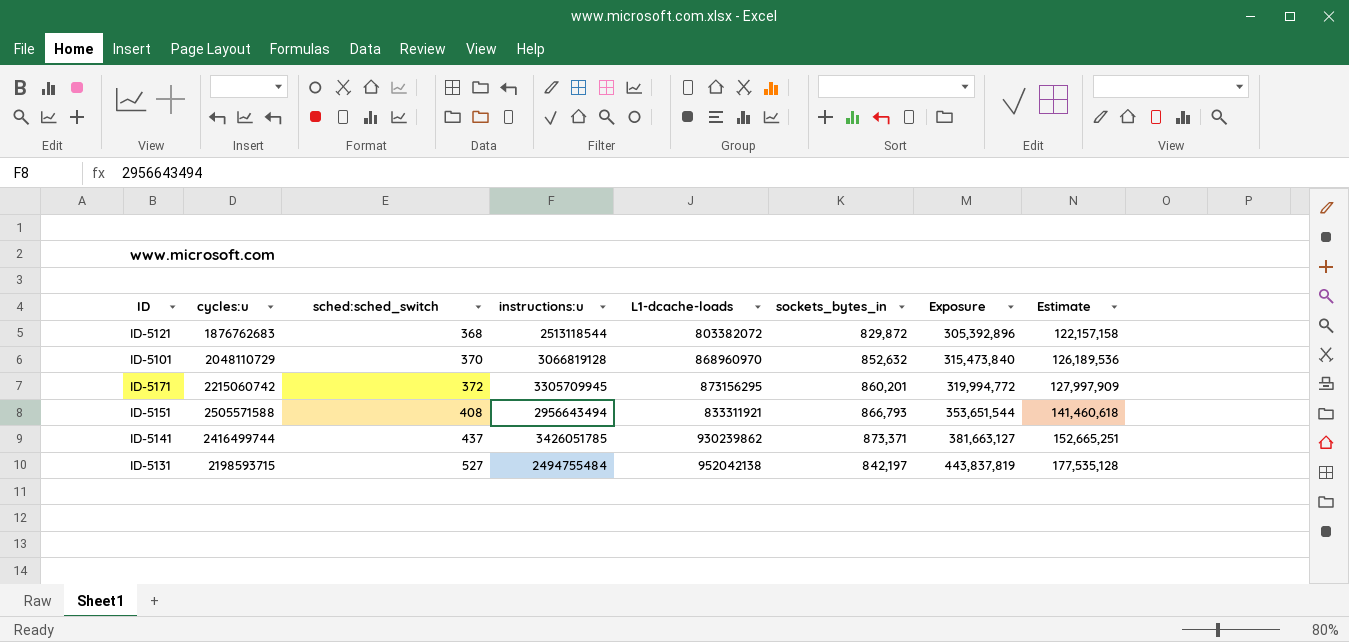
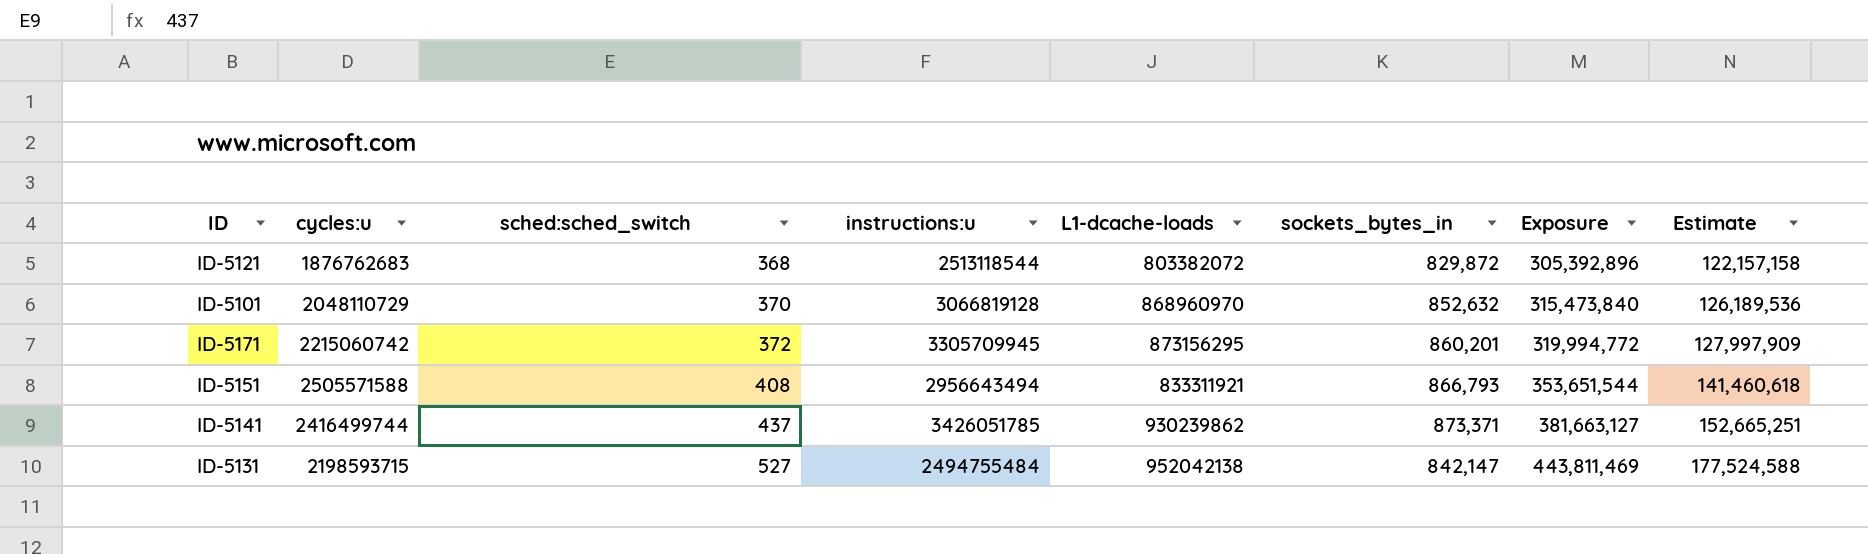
ID-5131 | sockets_bytes_in: 842,197 -> 842,147
ID-5131 | Exposure: 443,837,819 -> 443,811,469
ID-5131 | Estimate: 177,535,128 -> 177,524,588

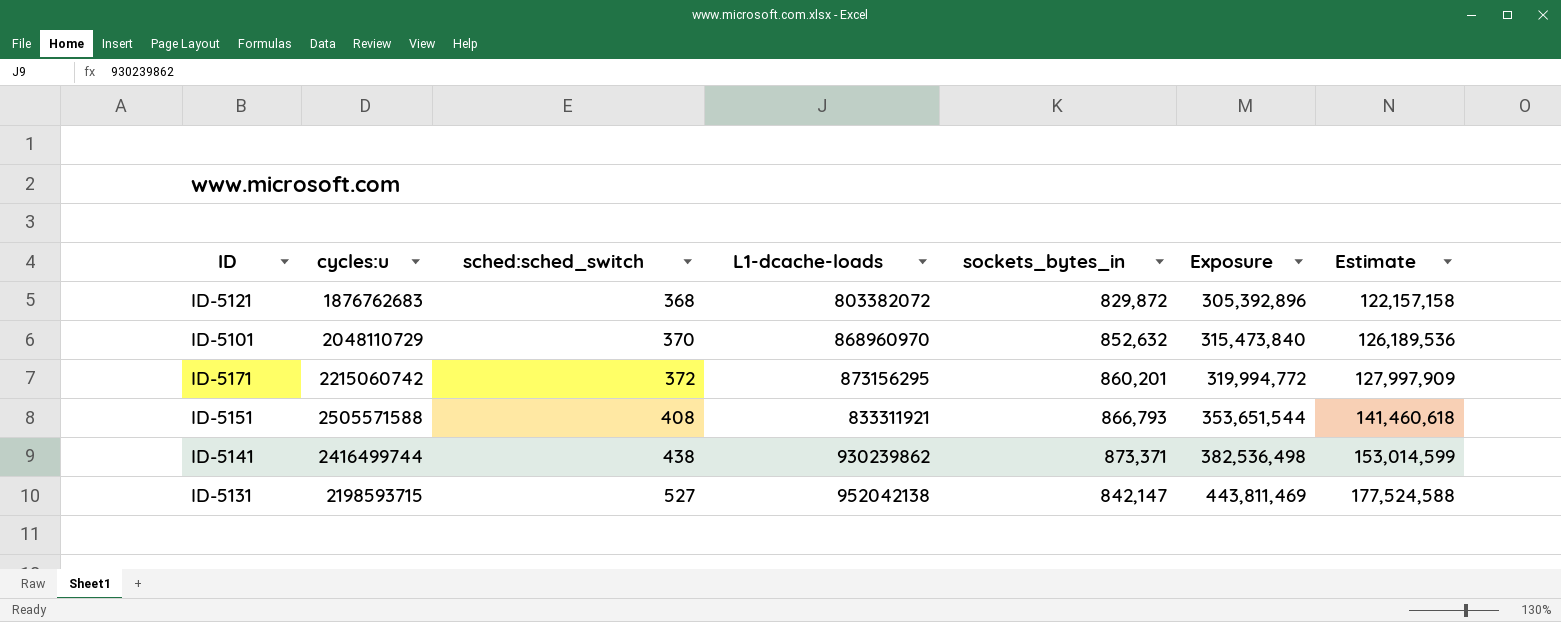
column instructions:u | position: 4 -> none
ID-5141 | sched:sched_switch: 437 -> 438
ID-5141 | Exposure: 381,663,127 -> 382,536,498
ID-5141 | Estimate: 152,665,251 -> 153,014,599

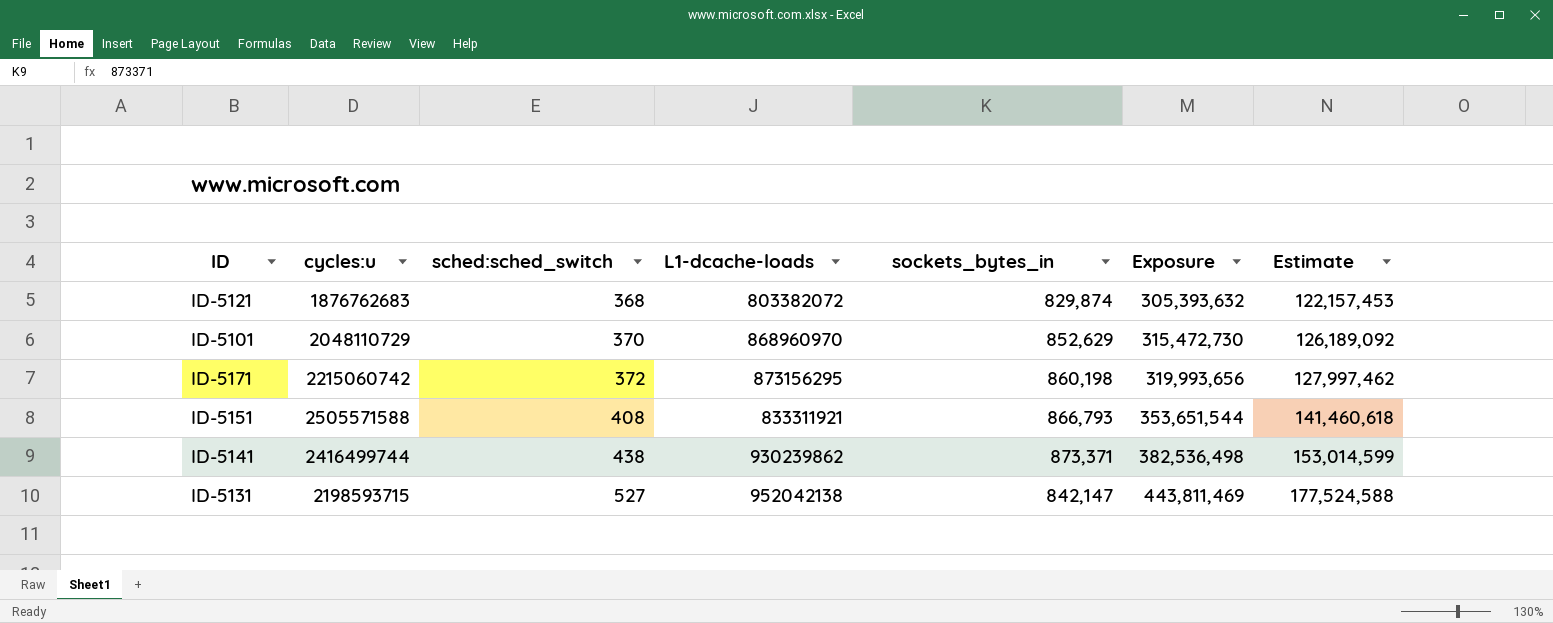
ID-5121 | sockets_bytes_in: 829,872 -> 829,874
ID-5121 | Exposure: 305,392,896 -> 305,393,632
ID-5121 | Estimate: 122,157,158 -> 122,157,453
ID-5101 | sockets_bytes_in: 852,632 -> 852,629
ID-5101 | Exposure: 315,473,840 -> 315,472,730
ID-5101 | Estimate: 126,189,536 -> 126,189,092
ID-5171 | sockets_bytes_in: 860,201 -> 860,198
ID-5171 | Exposure: 319,994,772 -> 319,993,656
ID-5171 | Estimate: 127,997,909 -> 127,997,462

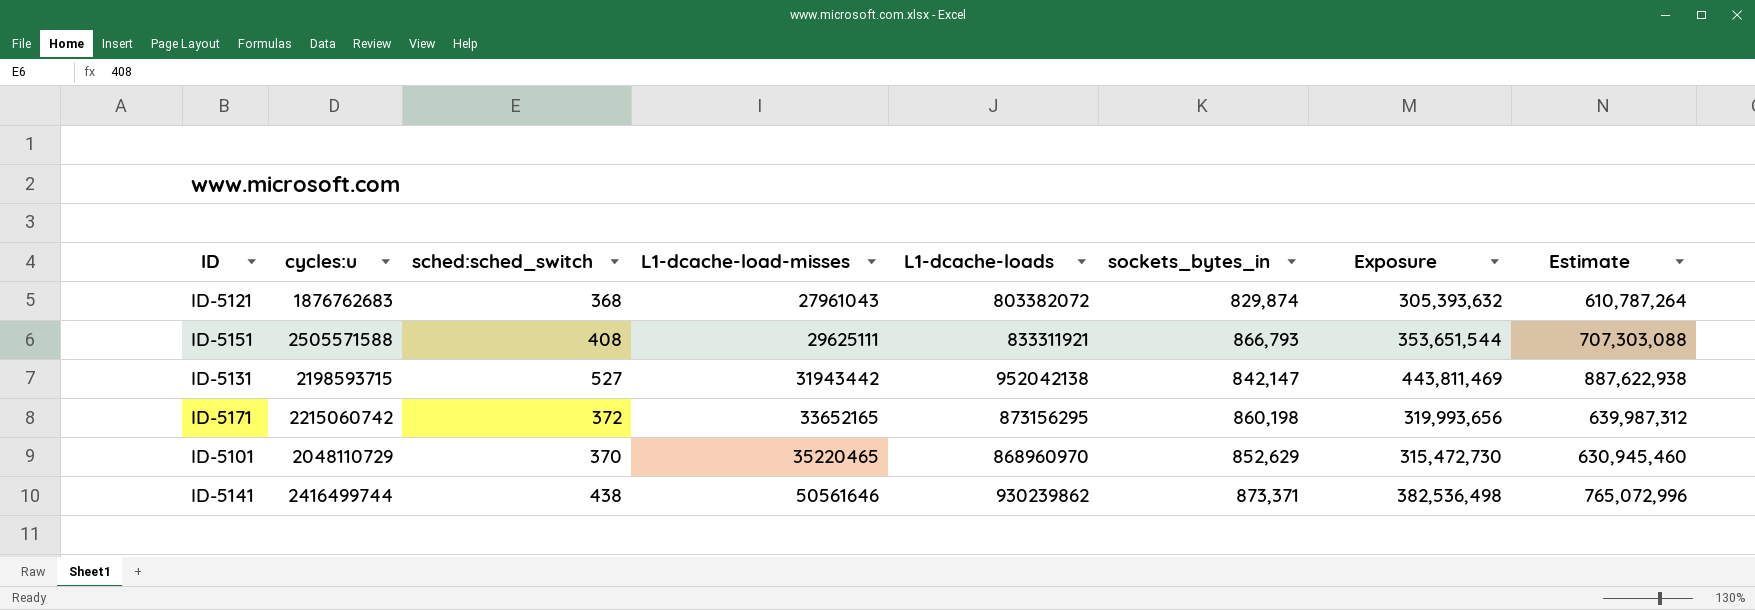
row order: sched:sched_switch ascending -> L1-dcache-load-misses ascending
column L1-dcache-load-misses | position: none -> 4
column Estimate | formula: [Exposure] * 0.4 -> [Exposure] * 2

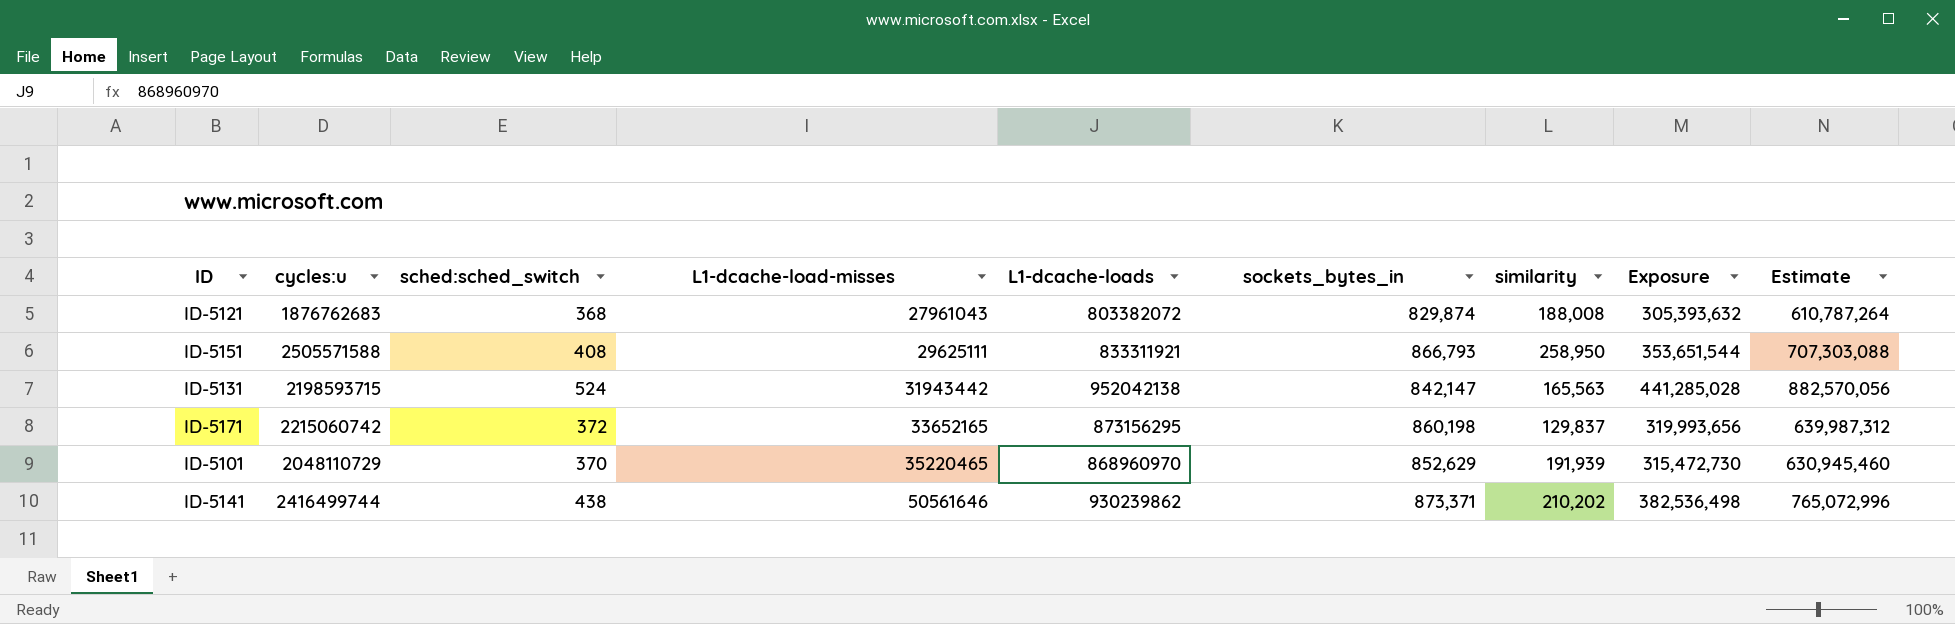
column similarity | position: none -> 7
ID-5131 | sched:sched_switch: 527 -> 524
ID-5131 | Exposure: 443,811,469 -> 441,285,028
ID-5131 | Estimate: 887,622,938 -> 882,570,056

